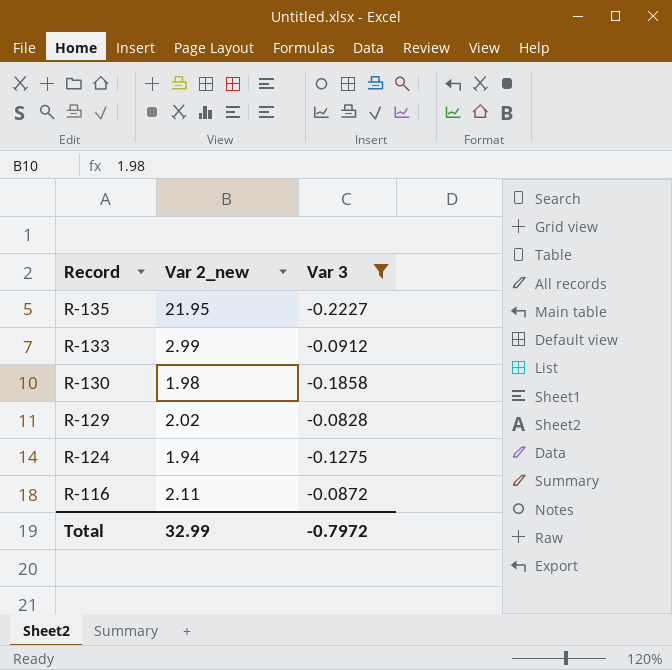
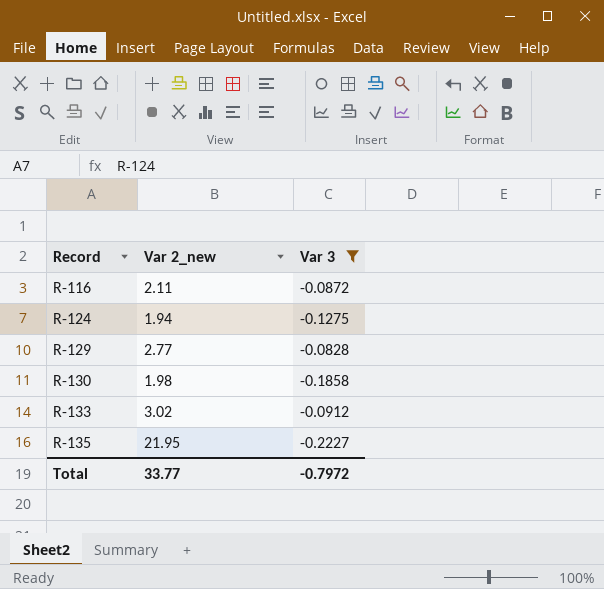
row order: Record descending -> Record ascending
R-129 | Var 2_new: 2.02 -> 2.77
R-133 | Var 2_new: 2.99 -> 3.02
Total | Var 2_new: 32.99 -> 33.77

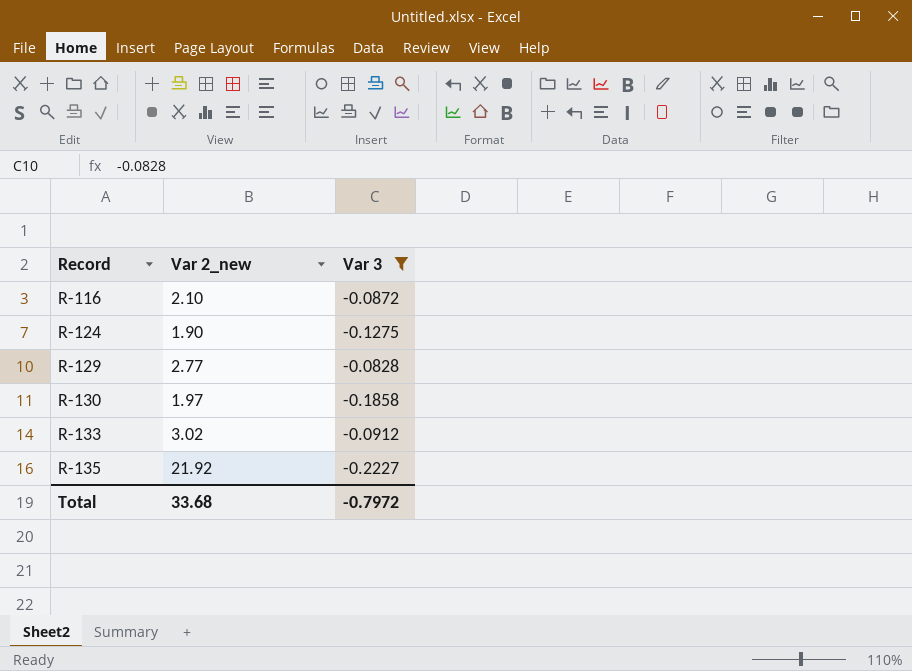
R-116 | Var 2_new: 2.11 -> 2.10
R-124 | Var 2_new: 1.94 -> 1.90
R-130 | Var 2_new: 1.98 -> 1.97
R-135 | Var 2_new: 21.95 -> 21.92
Total | Var 2_new: 33.77 -> 33.68

